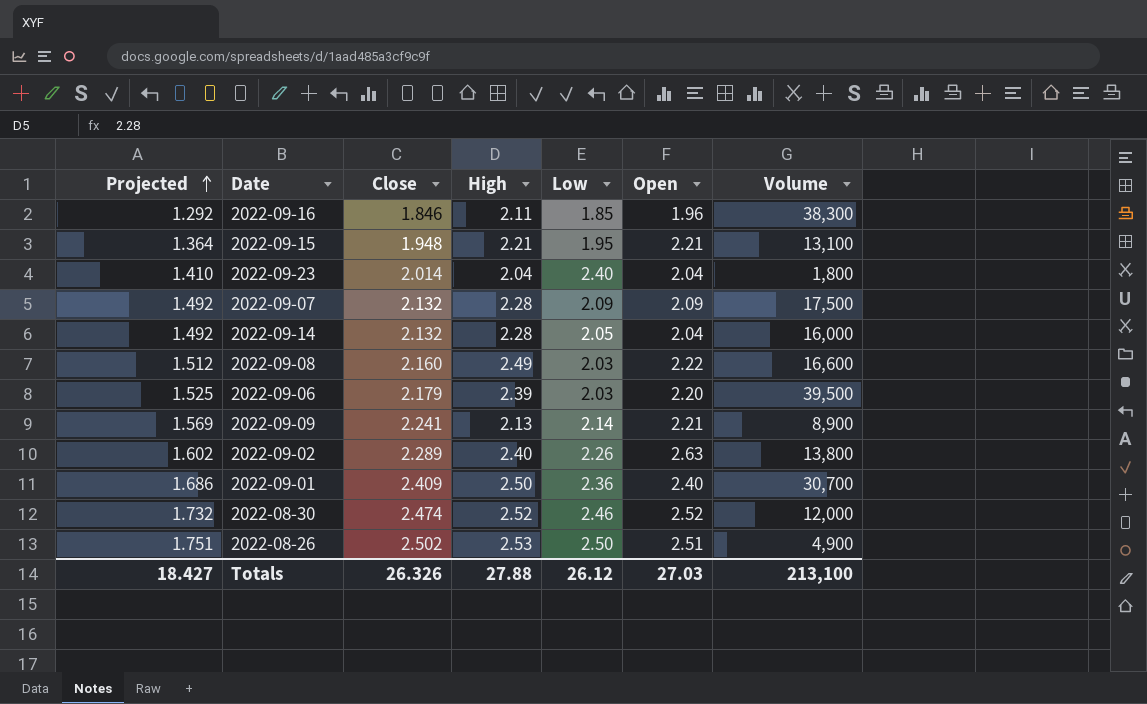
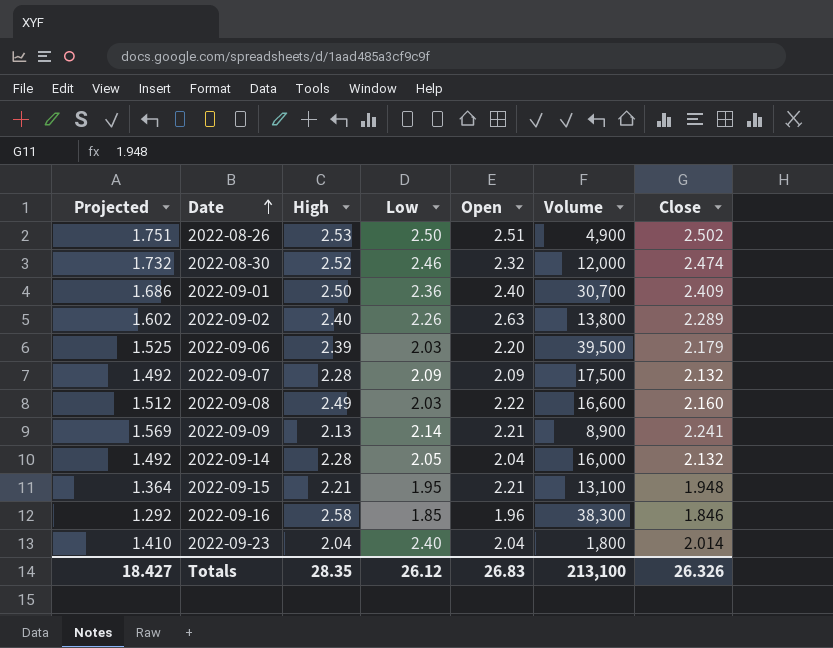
row order: Projected ascending -> Date ascending
column Close | position: 3 -> 7
2022-08-30 | Open: 2.52 -> 2.32
2022-09-16 | High: 2.11 -> 2.58
Totals | High: 27.88 -> 28.35
Totals | Open: 27.03 -> 26.83

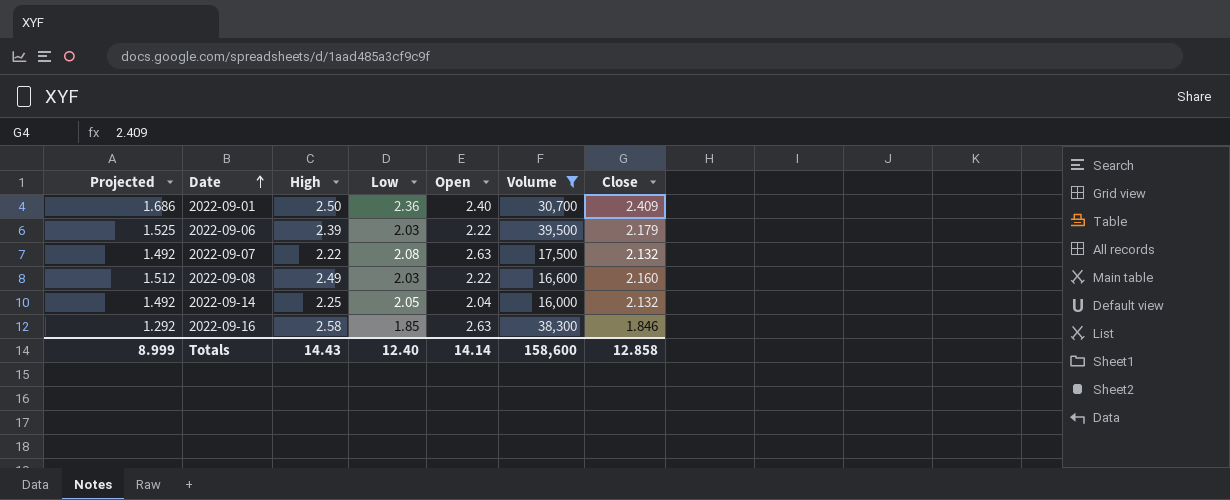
filter: none -> Volume >= 16,000
2022-09-06 | Open: 2.20 -> 2.22
2022-09-07 | High: 2.28 -> 2.22
2022-09-07 | Low: 2.09 -> 2.08
2022-09-07 | Open: 2.09 -> 2.63
2022-09-14 | High: 2.28 -> 2.25
2022-09-16 | Open: 1.96 -> 2.63
Totals | Projected: 18.427 -> 8.999
Totals | High: 28.35 -> 14.43
Totals | Low: 26.12 -> 12.40
Totals | Open: 26.83 -> 14.14
Totals | Volume: 213,100 -> 158,600
Totals | Close: 26.326 -> 12.858

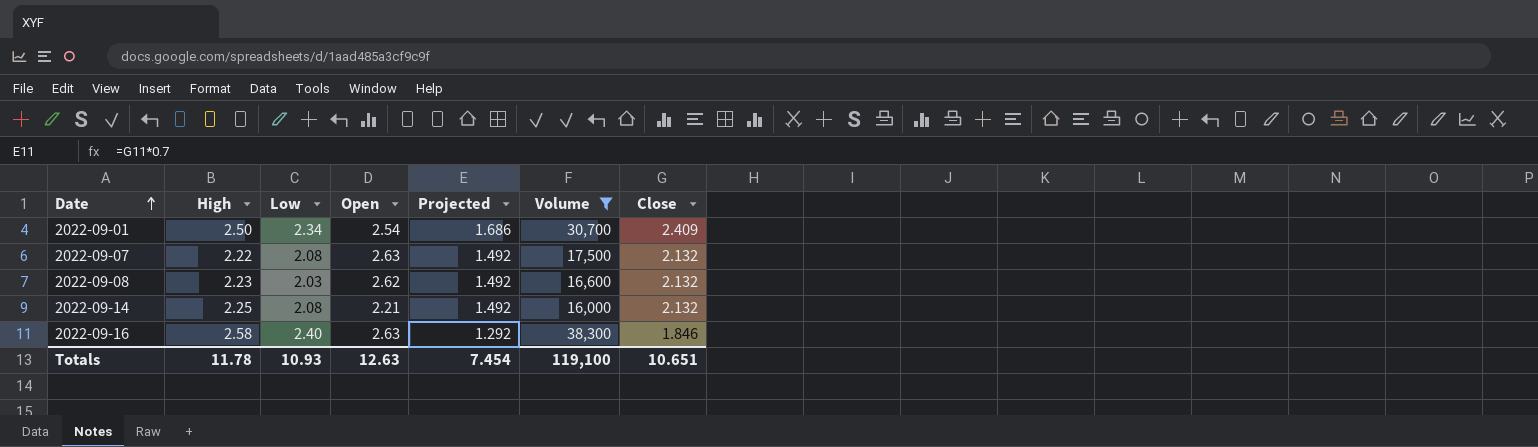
column Projected | position: 1 -> 5
row 2022-09-06: 1.525 | 2.39 | 2.03 | 2.22 | 39,500 | 2.179 -> none
2022-09-01 | Low: 2.36 -> 2.34
2022-09-01 | Open: 2.40 -> 2.54
2022-09-08 | High: 2.49 -> 2.23
2022-09-08 | Open: 2.22 -> 2.62
2022-09-08 | Projected: 1.512 -> 1.492
2022-09-08 | Close: 2.160 -> 2.132
2022-09-14 | Low: 2.05 -> 2.08
2022-09-14 | Open: 2.04 -> 2.21
2022-09-16 | Low: 1.85 -> 2.40
Totals | High: 14.43 -> 11.78
Totals | Low: 12.40 -> 10.93
Totals | Open: 14.14 -> 12.63
Totals | Projected: 8.999 -> 7.454
Totals | Volume: 158,600 -> 119,100
Totals | Close: 12.858 -> 10.651

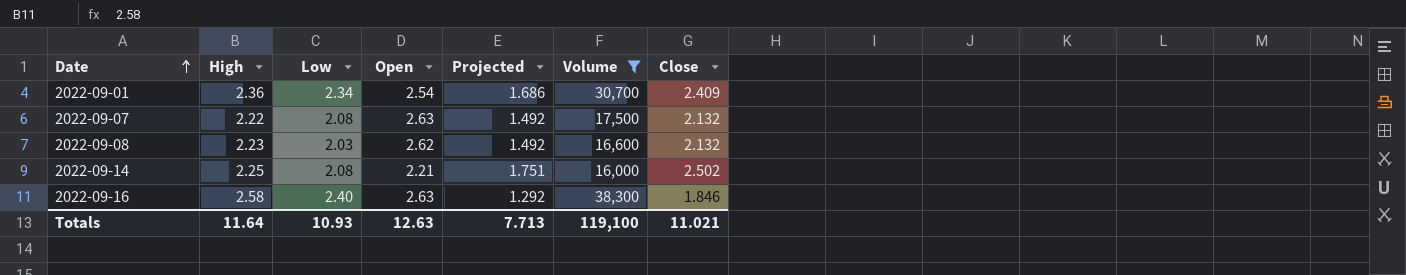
2022-09-01 | High: 2.50 -> 2.36
2022-09-14 | Projected: 1.492 -> 1.751
2022-09-14 | Close: 2.132 -> 2.502
Totals | High: 11.78 -> 11.64
Totals | Projected: 7.454 -> 7.713
Totals | Close: 10.651 -> 11.021

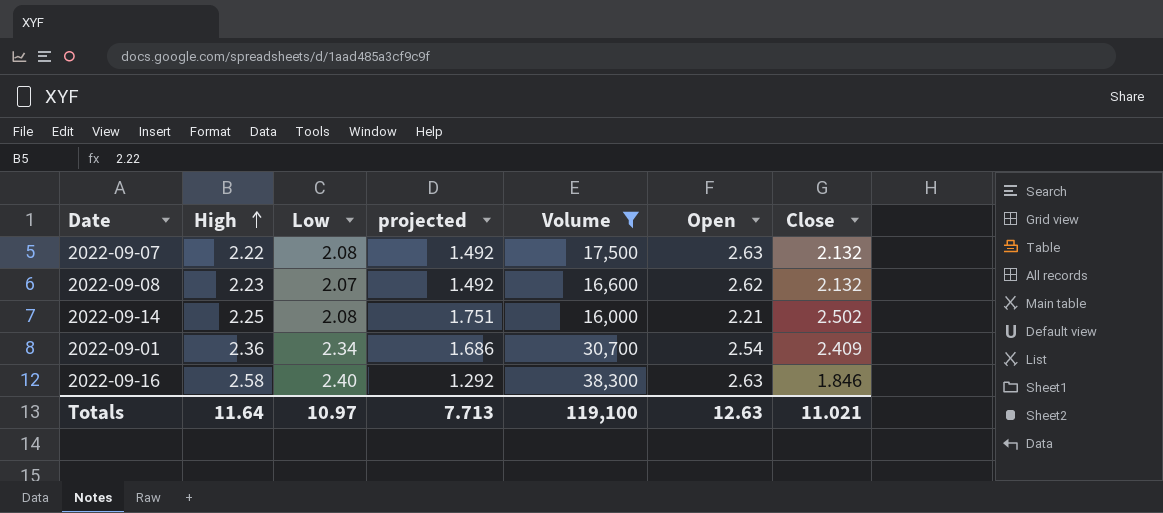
row order: Date ascending -> High ascending
column name: Projected -> projected
column Open | position: 4 -> 6
2022-09-08 | Low: 2.03 -> 2.07
Totals | Low: 10.93 -> 10.97

